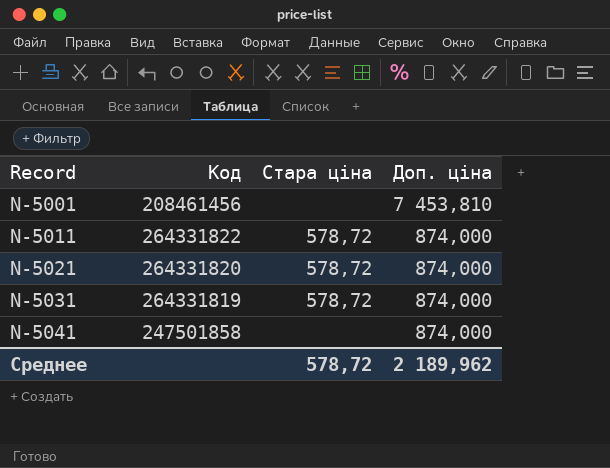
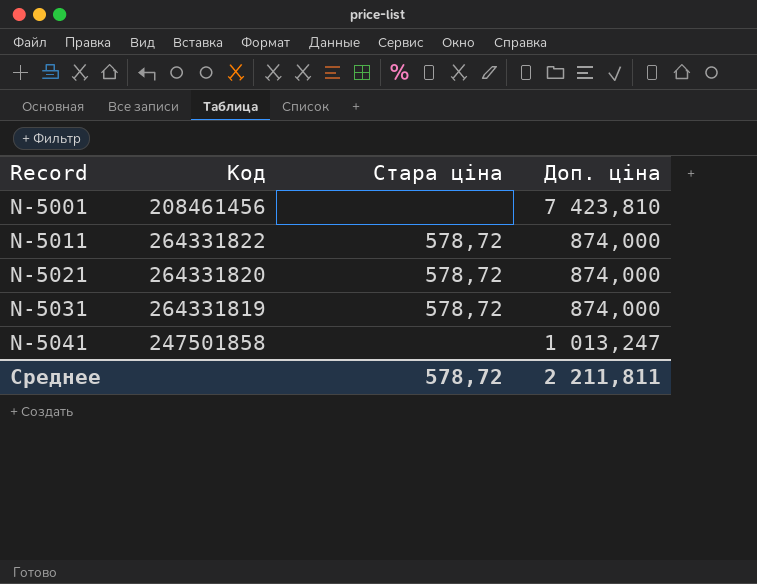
N-5001 | Доп. ціна: 7 453,810 -> 7 423,810
N-5041 | Доп. ціна: 874,000 -> 1 013,247
Среднее | Доп. ціна: 2 189,962 -> 2 211,811

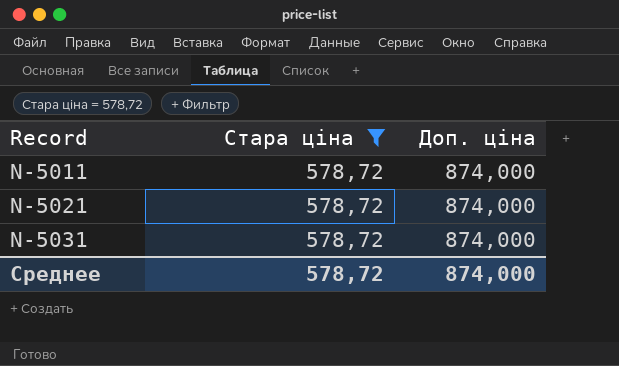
filter: none -> Стара ціна = 578,72
column Код | position: 2 -> none
Среднее | Доп. ціна: 2 211,811 -> 874,000

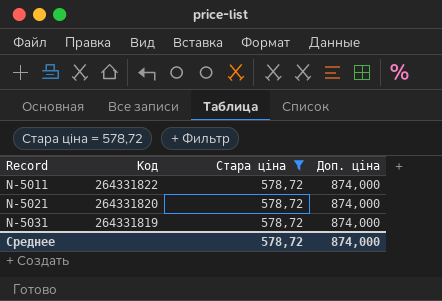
column Код | position: none -> 2

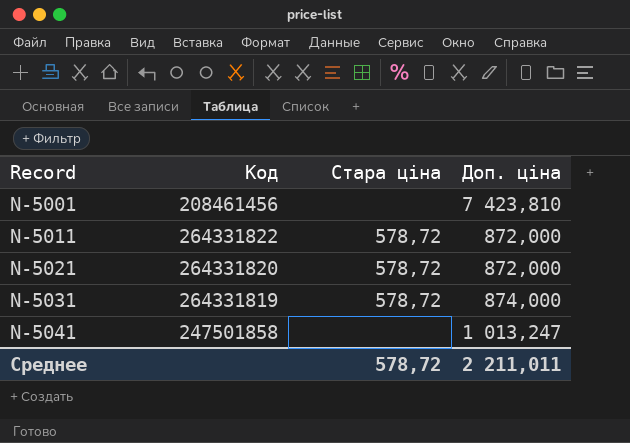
filter: Стара ціна = 578,72 -> none
N-5011 | Доп. ціна: 874,000 -> 872,000
N-5021 | Доп. ціна: 874,000 -> 872,000
Среднее | Доп. ціна: 874,000 -> 2 211,011

